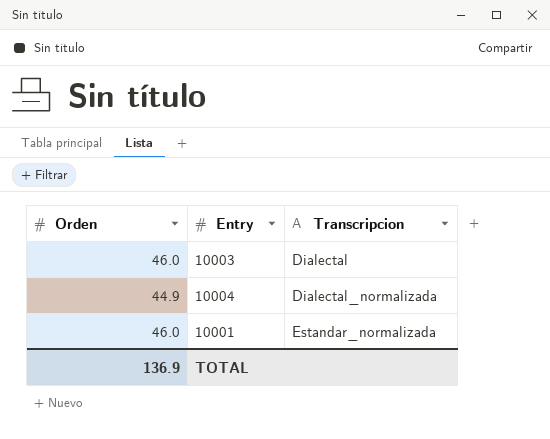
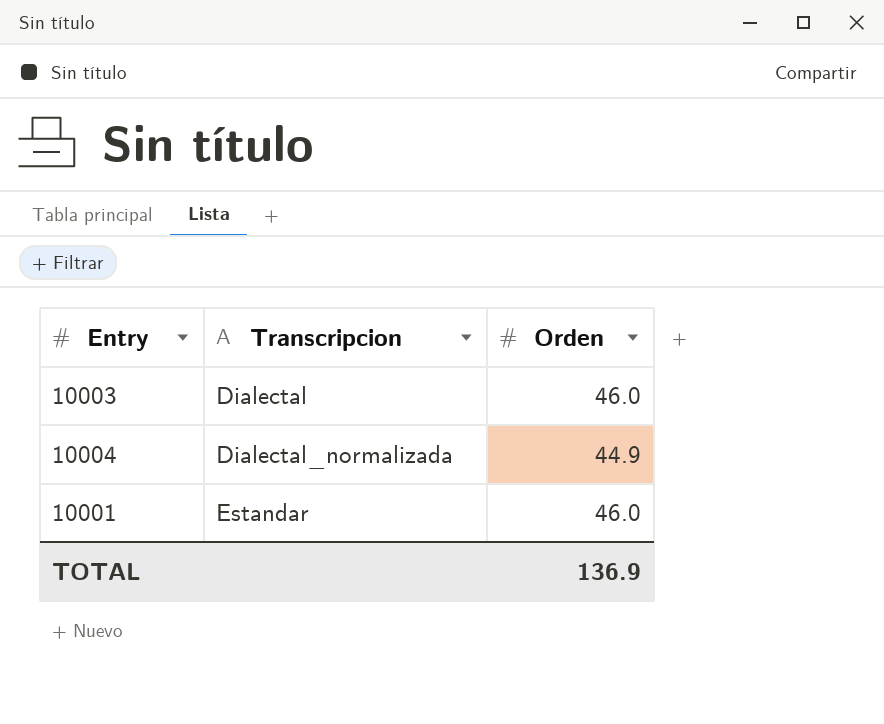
column Orden | position: 1 -> 3
10001 | Transcripcion: Estandar_normalizada -> Estandar

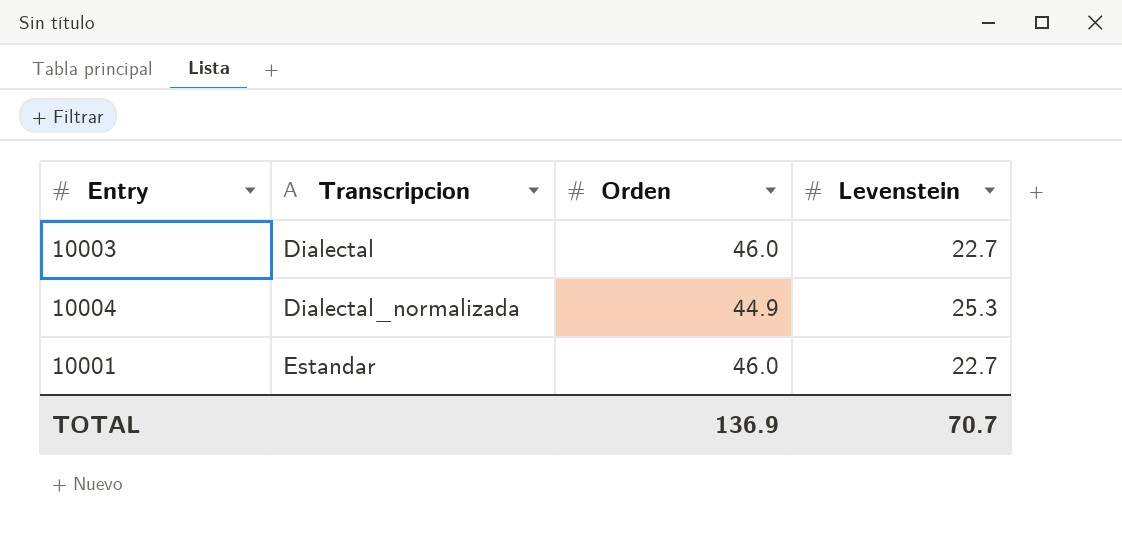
column Levenstein | position: none -> 4

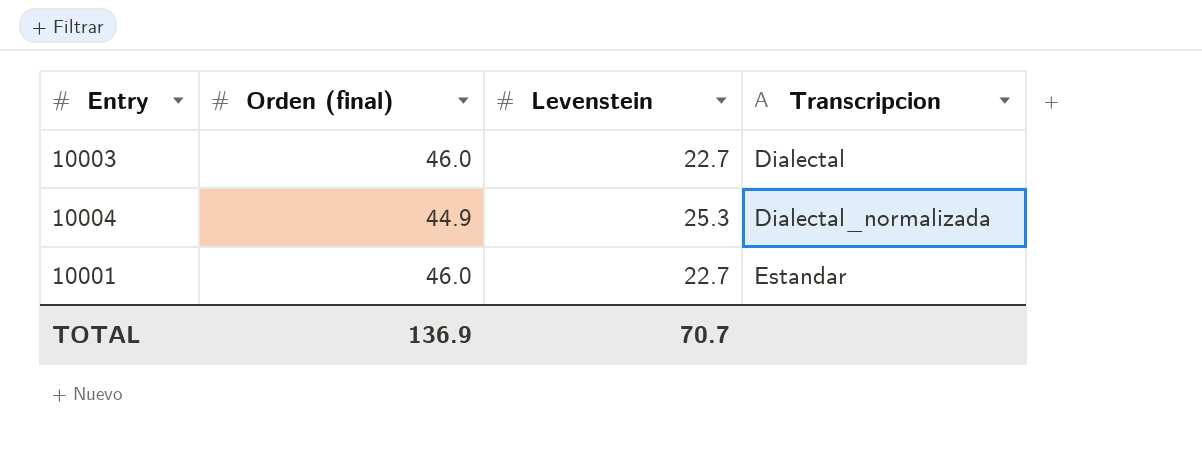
column name: Orden -> Orden (final)
column Transcripcion | position: 2 -> 4

